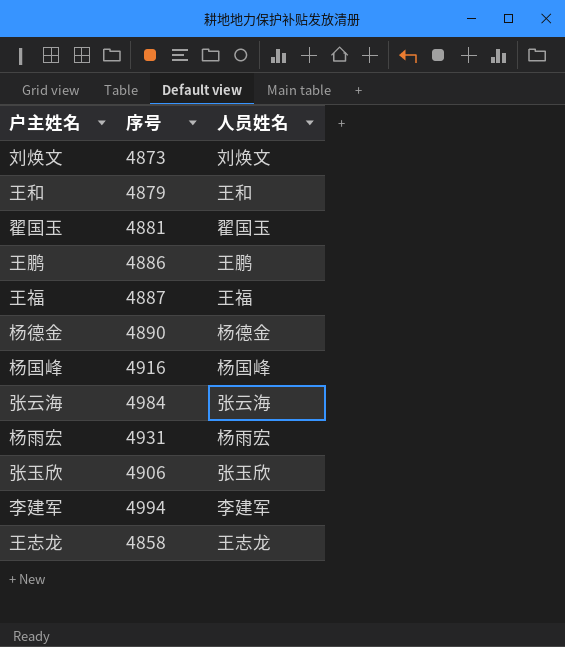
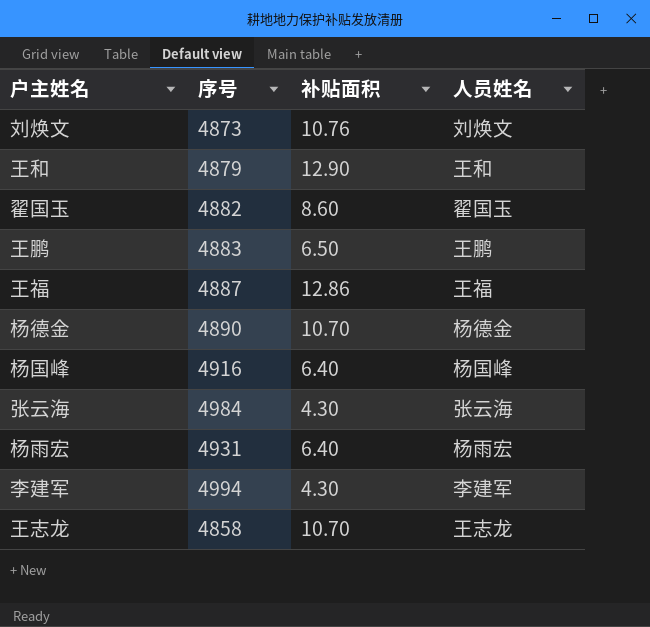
column 补贴面积 | position: none -> 3
row 张玉欣: 4906 | 张玉欣 -> none
翟国玉 | 序号: 4881 -> 4882
王鹏 | 序号: 4886 -> 4883

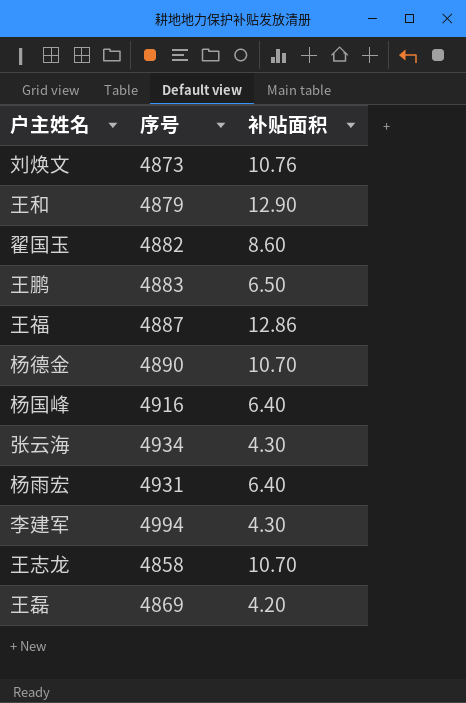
column 人员姓名 | position: 4 -> none
张云海 | 序号: 4984 -> 4934
row 王磊: none -> 4869 | 4.20

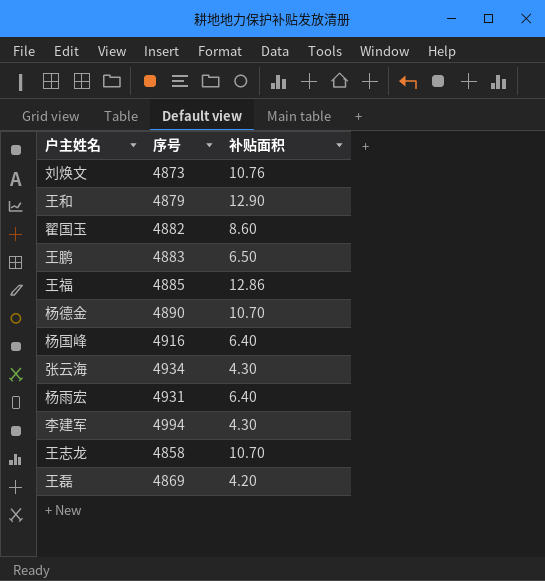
王福 | 序号: 4887 -> 4885

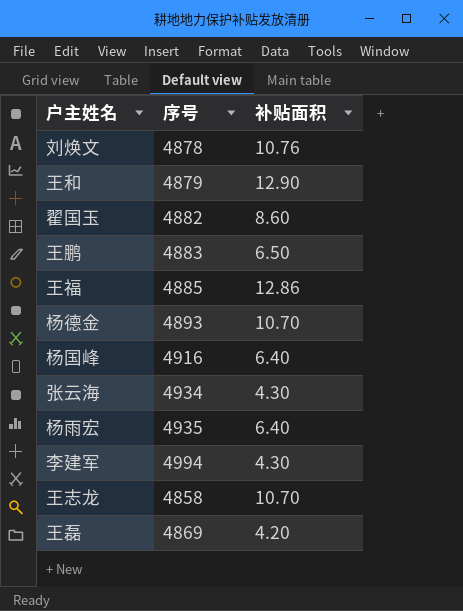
刘焕文 | 序号: 4873 -> 4878
杨德金 | 序号: 4890 -> 4893
杨雨宏 | 序号: 4931 -> 4935

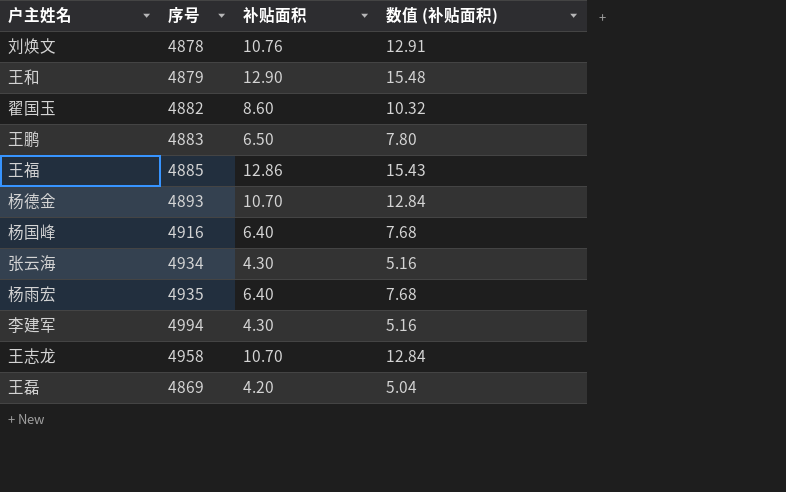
column 数值 (补贴面积) | formula: none -> [补贴面积] * 1.2
王志龙 | 序号: 4858 -> 4958

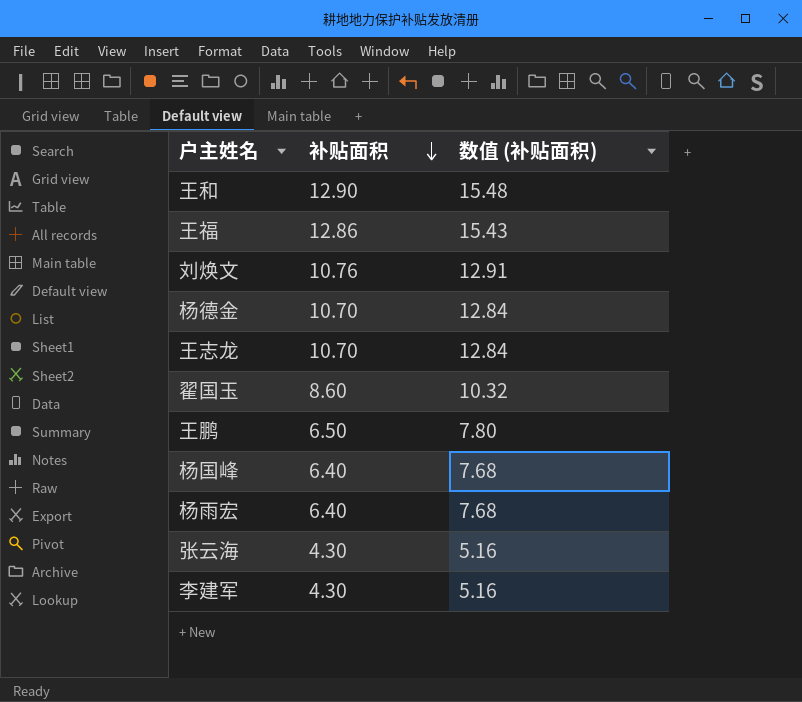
row order: none -> 补贴面积 descending
column 序号 | position: 2 -> none
row 王磊: 4869 | 4.20 | 5.04 -> none

